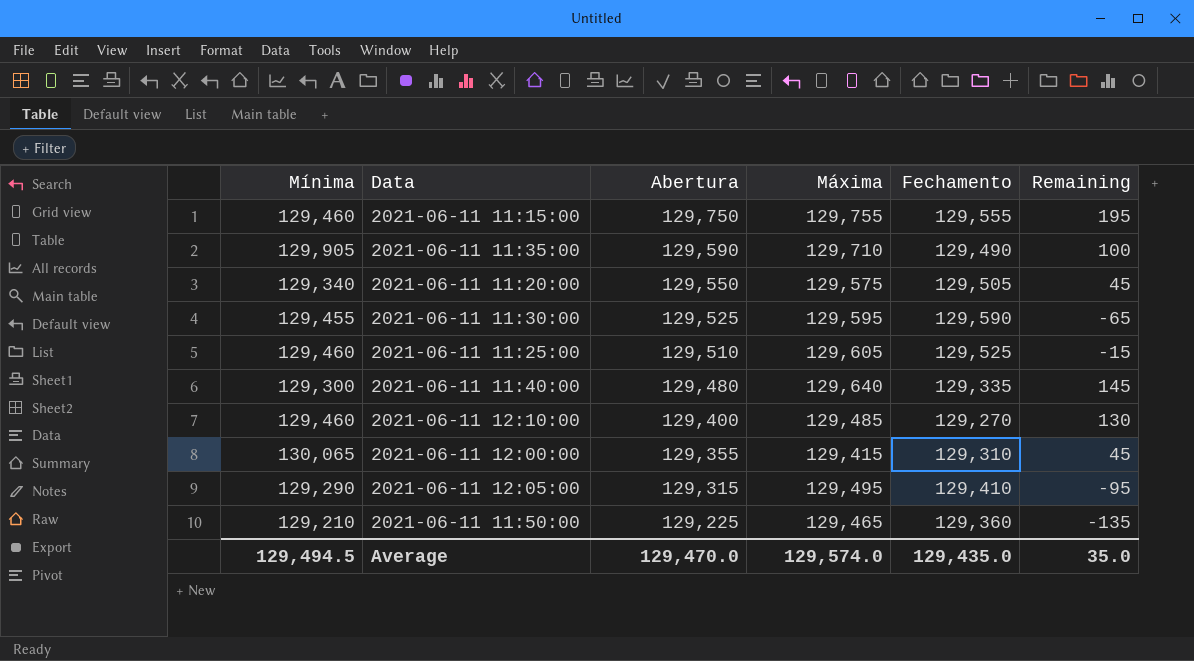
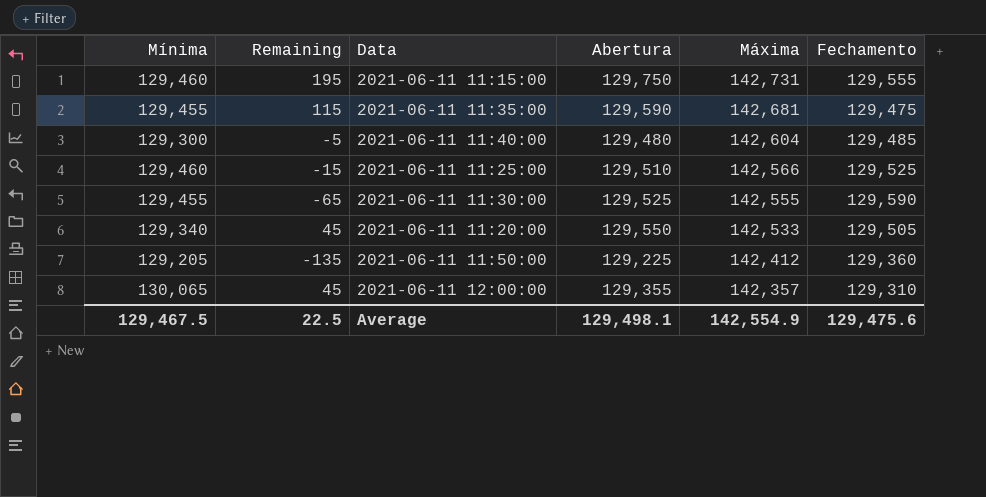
row order: Abertura descending -> Máxima descending
column Remaining | position: 6 -> 2
row 2021-06-11 12:10:00: 129,460 | 129,400 | 129,485 | 129,270 | 130 -> none
row 2021-06-11 12:05:00: 129,290 | 129,315 | 129,495 | 129,410 | -95 -> none
2021-06-11 11:15:00 | Máxima: 129,755 -> 142,731
2021-06-11 11:35:00 | Mínima: 129,905 -> 129,455
2021-06-11 11:35:00 | Remaining: 100 -> 115
2021-06-11 11:35:00 | Máxima: 129,710 -> 142,681
2021-06-11 11:35:00 | Fechamento: 129,490 -> 129,475
2021-06-11 11:40:00 | Remaining: 145 -> -5
2021-06-11 11:40:00 | Máxima: 129,640 -> 142,604
2021-06-11 11:40:00 | Fechamento: 129,335 -> 129,485
2021-06-11 11:25:00 | Máxima: 129,605 -> 142,566
2021-06-11 11:30:00 | Máxima: 129,595 -> 142,555
2021-06-11 11:20:00 | Máxima: 129,575 -> 142,533
2021-06-11 11:50:00 | Mínima: 129,210 -> 129,205
2021-06-11 11:50:00 | Máxima: 129,465 -> 142,412
2021-06-11 12:00:00 | Máxima: 129,415 -> 142,357
Average | Mínima: 129,494.5 -> 129,467.5
Average | Remaining: 35.0 -> 22.5
Average | Abertura: 129,470.0 -> 129,498.1
Average | Máxima: 129,574.0 -> 142,554.9
Average | Fechamento: 129,435.0 -> 129,475.6

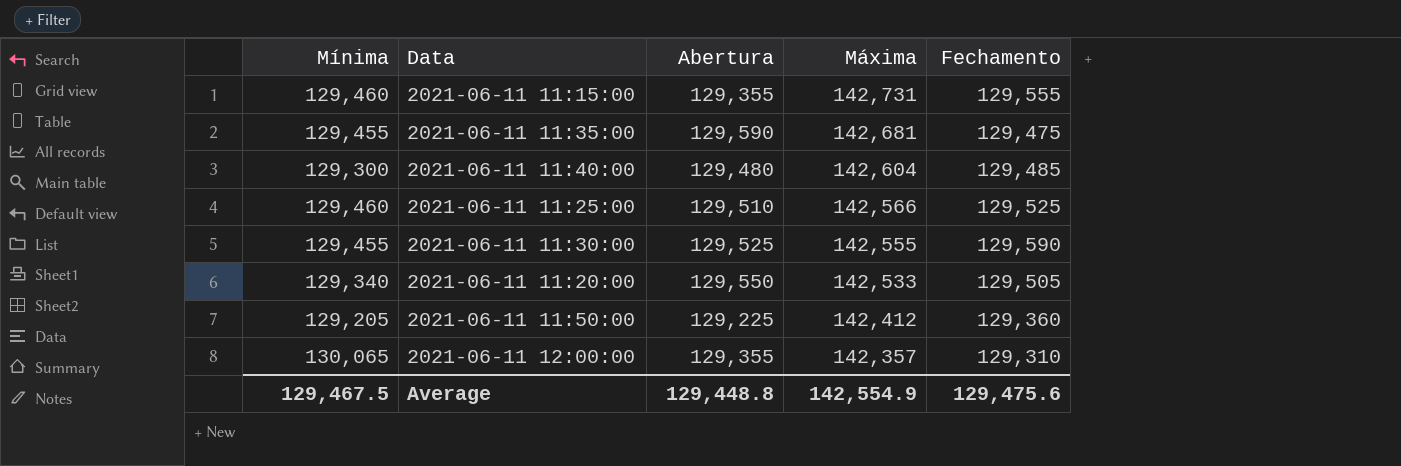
column Remaining | formula: [Abertura] - [Fechamento] -> none
2021-06-11 11:15:00 | Abertura: 129,750 -> 129,355
Average | Abertura: 129,498.1 -> 129,448.8

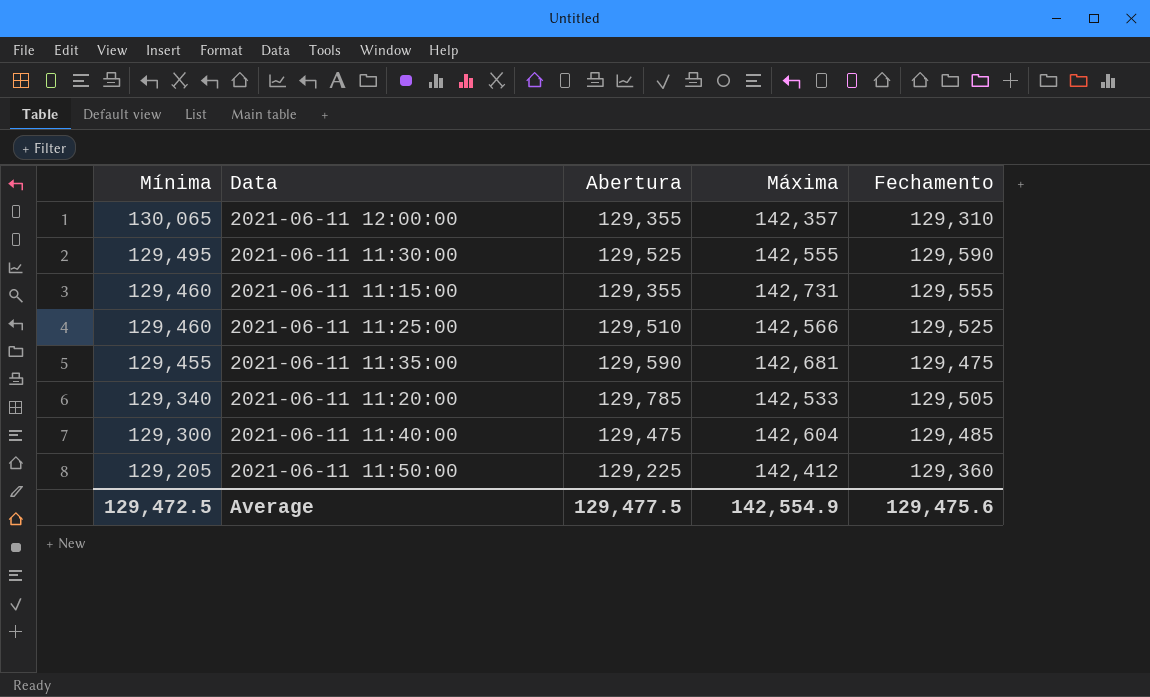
row order: Máxima descending -> Mínima descending
2021-06-11 11:30:00 | Mínima: 129,455 -> 129,495
2021-06-11 11:20:00 | Abertura: 129,550 -> 129,785
2021-06-11 11:40:00 | Abertura: 129,480 -> 129,475
Average | Mínima: 129,467.5 -> 129,472.5
Average | Abertura: 129,448.8 -> 129,477.5

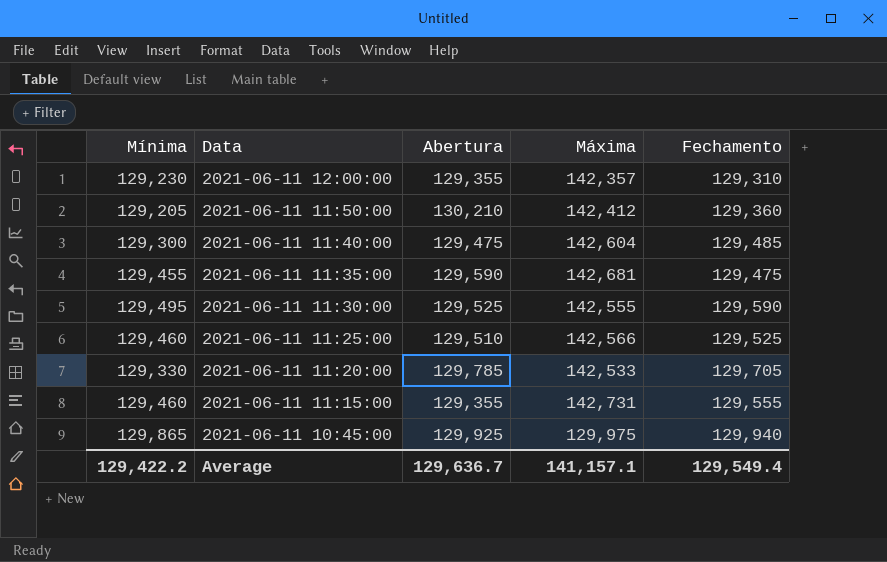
row order: Mínima descending -> Data descending
2021-06-11 12:00:00 | Mínima: 130,065 -> 129,230
2021-06-11 11:50:00 | Abertura: 129,225 -> 130,210
2021-06-11 11:20:00 | Mínima: 129,340 -> 129,330
2021-06-11 11:20:00 | Fechamento: 129,505 -> 129,705
row 2021-06-11 10:45:00: none -> 129,865 | 129,925 | 129,975 | 129,940
Average | Mínima: 129,472.5 -> 129,422.2
Average | Abertura: 129,477.5 -> 129,636.7
Average | Máxima: 142,554.9 -> 141,157.1
Average | Fechamento: 129,475.6 -> 129,549.4

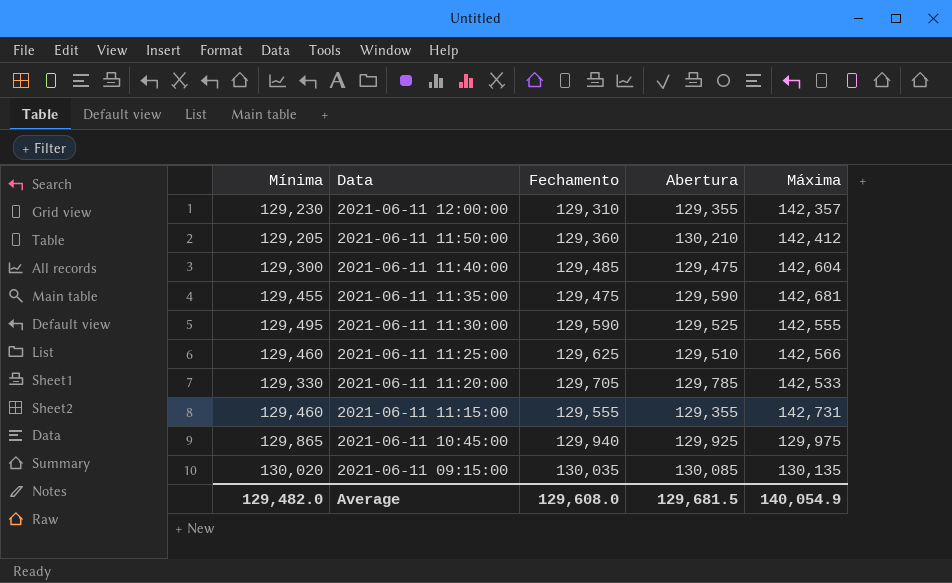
column Fechamento | position: 5 -> 3
2021-06-11 11:25:00 | Fechamento: 129,525 -> 129,625
row 2021-06-11 09:15:00: none -> 130,020 | 130,035 | 130,085 | 130,135
Average | Mínima: 129,422.2 -> 129,482.0
Average | Fechamento: 129,549.4 -> 129,608.0
Average | Abertura: 129,636.7 -> 129,681.5
Average | Máxima: 141,157.1 -> 140,054.9

